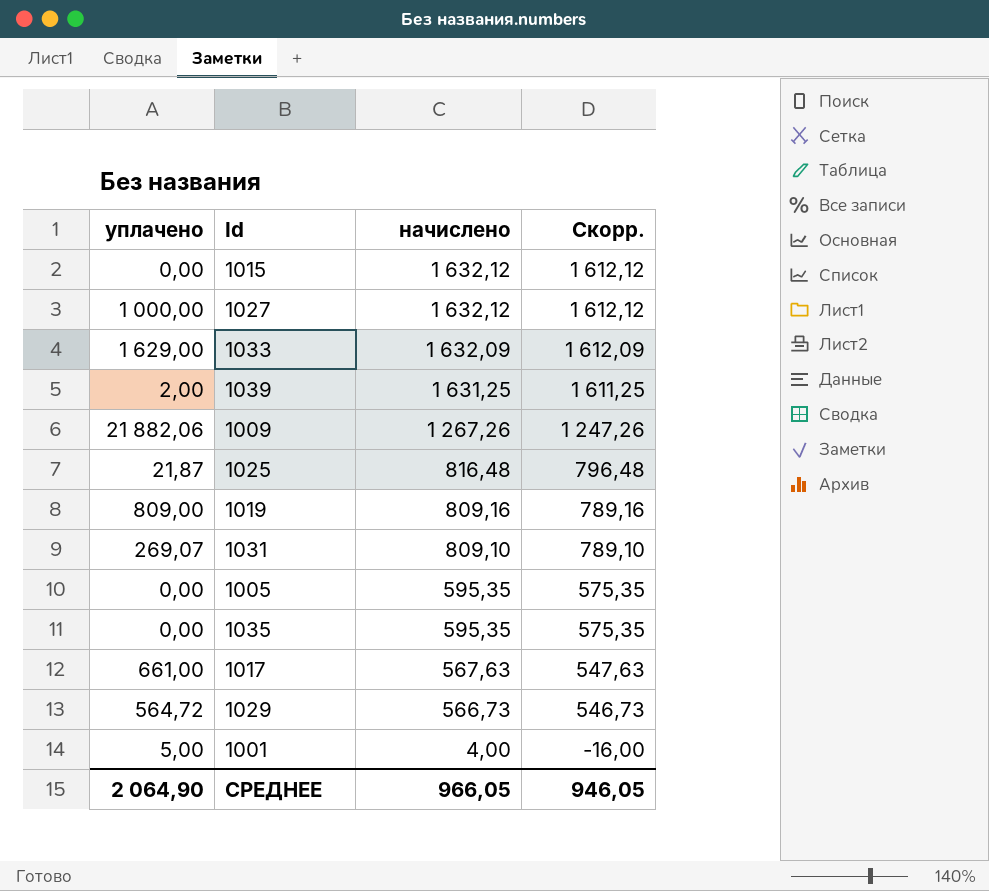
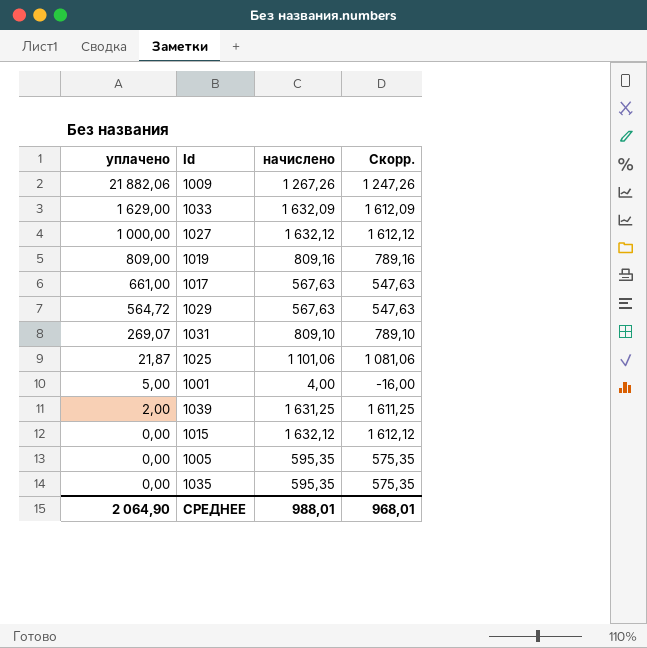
row order: начислено descending -> уплачено descending
1029 | начислено: 566,73 -> 567,63
1029 | Скорр.: 546,73 -> 547,63
1025 | начислено: 816,48 -> 1 101,06
1025 | Скорр.: 796,48 -> 1 081,06
СРЕДНЕЕ | начислено: 966,05 -> 988,01
СРЕДНЕЕ | Скорр.: 946,05 -> 968,01

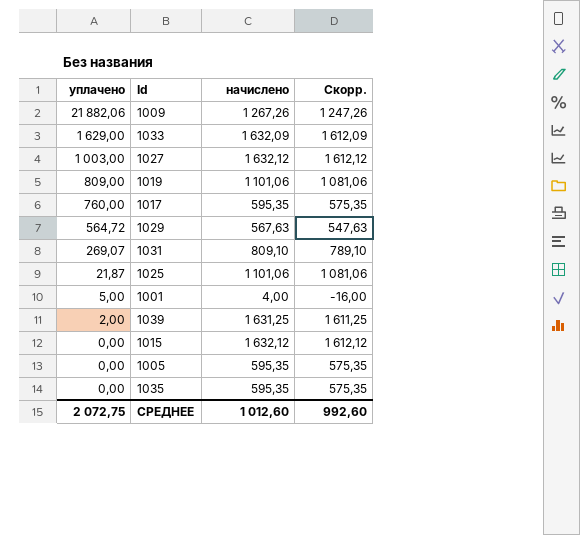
1027 | уплачено: 1 000,00 -> 1 003,00
1019 | начислено: 809,16 -> 1 101,06
1019 | Скорр.: 789,16 -> 1 081,06
1017 | уплачено: 661,00 -> 760,00
1017 | начислено: 567,63 -> 595,35
1017 | Скорр.: 547,63 -> 575,35
СРЕДНЕЕ | уплачено: 2 064,90 -> 2 072,75
СРЕДНЕЕ | начислено: 988,01 -> 1 012,60
СРЕДНЕЕ | Скорр.: 968,01 -> 992,60

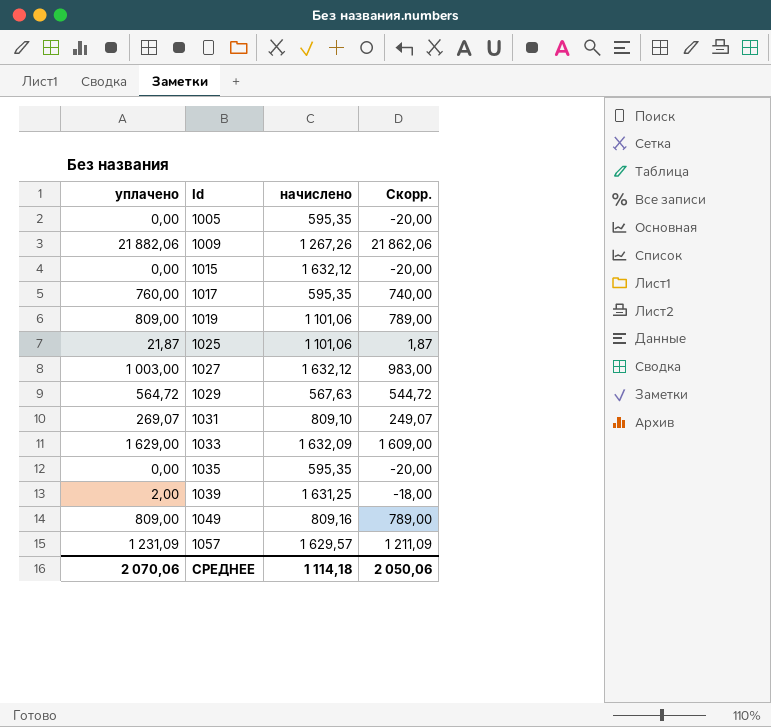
row order: уплачено descending -> Id ascending
column Скорр. | formula: [начислено] - 20 -> [уплачено] - 20
row 1001: 5,00 | 4,00 | -16,00 -> none
row 1049: none -> 809,00 | 809,16 | 789,00
row 1057: none -> 1 231,09 | 1 629,57 | 1 211,09
СРЕДНЕЕ | уплачено: 2 072,75 -> 2 070,06
СРЕДНЕЕ | начислено: 1 012,60 -> 1 114,18
СРЕДНЕЕ | Скорр.: 992,60 -> 2 050,06

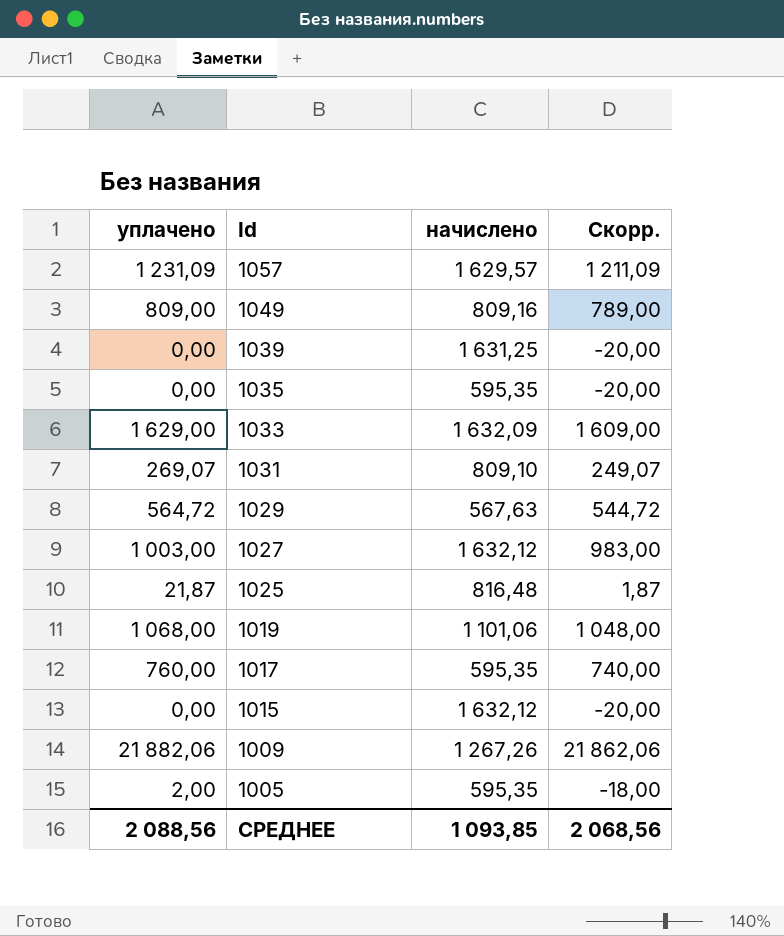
row order: Id ascending -> Id descending
1039 | уплачено: 2,00 -> 0,00
1039 | Скорр.: -18,00 -> -20,00
1025 | начислено: 1 101,06 -> 816,48
1019 | уплачено: 809,00 -> 1 068,00
1019 | Скорр.: 789,00 -> 1 048,00
1005 | уплачено: 0,00 -> 2,00
1005 | Скорр.: -20,00 -> -18,00
СРЕДНЕЕ | уплачено: 2 070,06 -> 2 088,56
СРЕДНЕЕ | начислено: 1 114,18 -> 1 093,85
СРЕДНЕЕ | Скорр.: 2 050,06 -> 2 068,56

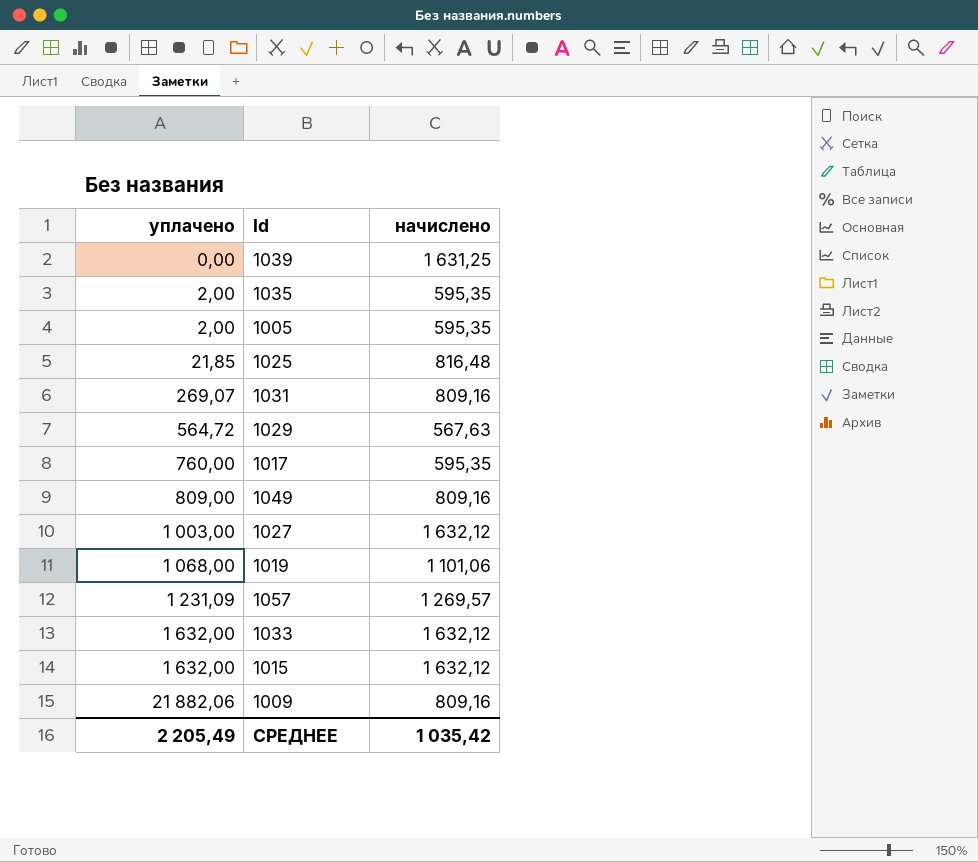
row order: Id descending -> уплачено ascending
column Скорр. | formula: [уплачено] - 20 -> none
1035 | уплачено: 0,00 -> 2,00
1025 | уплачено: 21,87 -> 21,85
1031 | начислено: 809,10 -> 809,16
1057 | начислено: 1 629,57 -> 1 269,57
1033 | уплачено: 1 629,00 -> 1 632,00
1033 | начислено: 1 632,09 -> 1 632,12
1015 | уплачено: 0,00 -> 1 632,00
1009 | начислено: 1 267,26 -> 809,16
СРЕДНЕЕ | уплачено: 2 088,56 -> 2 205,49
СРЕДНЕЕ | начислено: 1 093,85 -> 1 035,42

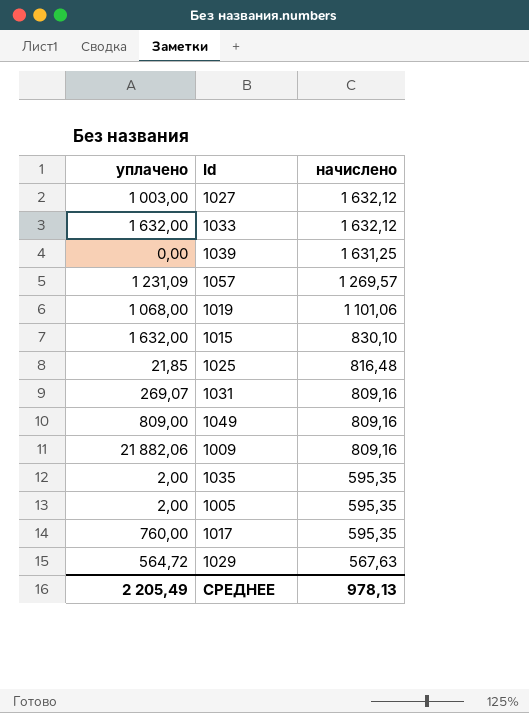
row order: уплачено ascending -> начислено descending
1015 | начислено: 1 632,12 -> 830,10
СРЕДНЕЕ | начислено: 1 035,42 -> 978,13

